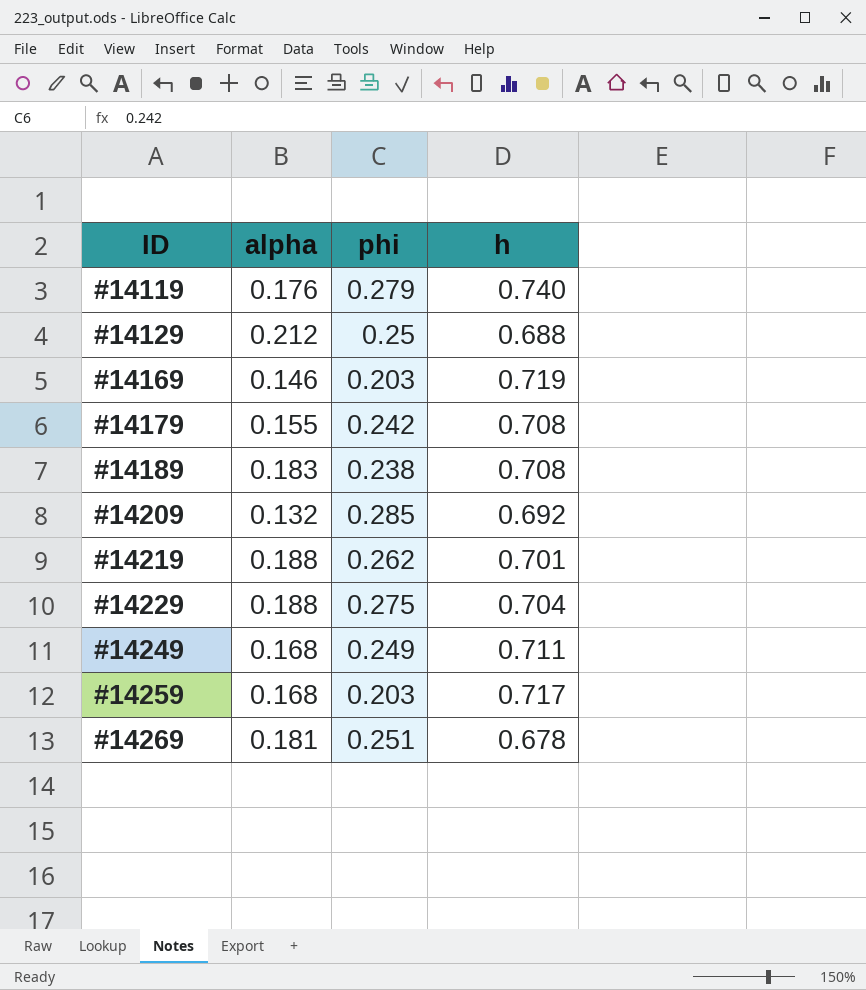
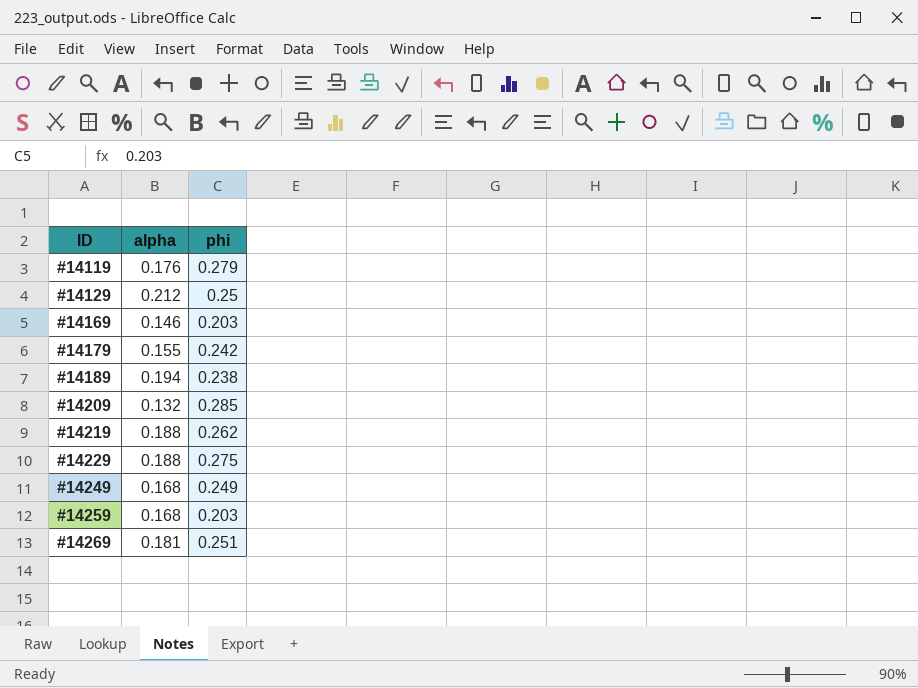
column h | position: 4 -> none
#14189 | alpha: 0.183 -> 0.194

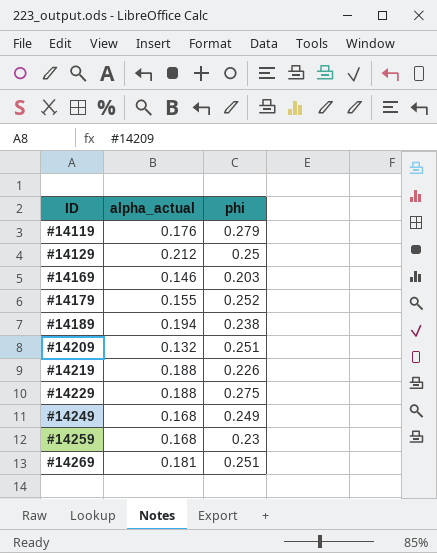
column name: alpha -> alpha_actual
#14179 | phi: 0.242 -> 0.252
#14209 | phi: 0.285 -> 0.251
#14219 | phi: 0.262 -> 0.226
#14259 | phi: 0.203 -> 0.23

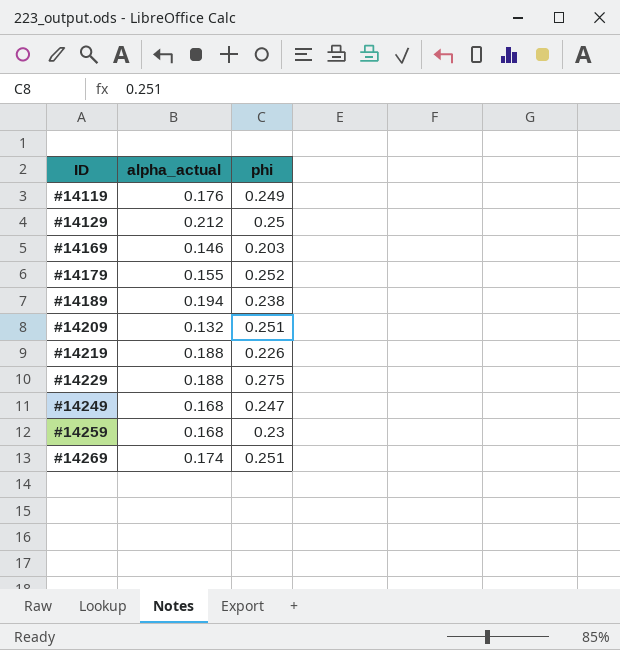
#14119 | phi: 0.279 -> 0.249
#14249 | phi: 0.249 -> 0.247
#14269 | alpha_actual: 0.181 -> 0.174

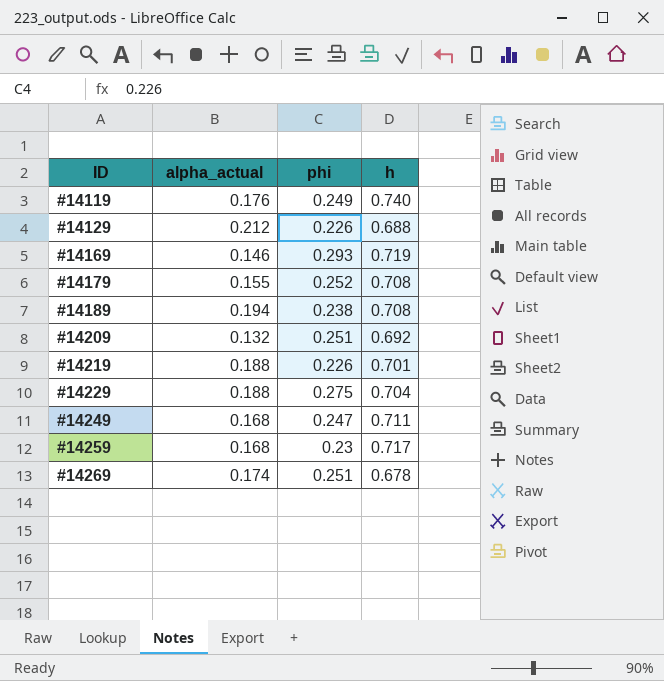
column h | position: none -> 4
#14129 | phi: 0.25 -> 0.226
#14169 | phi: 0.203 -> 0.293

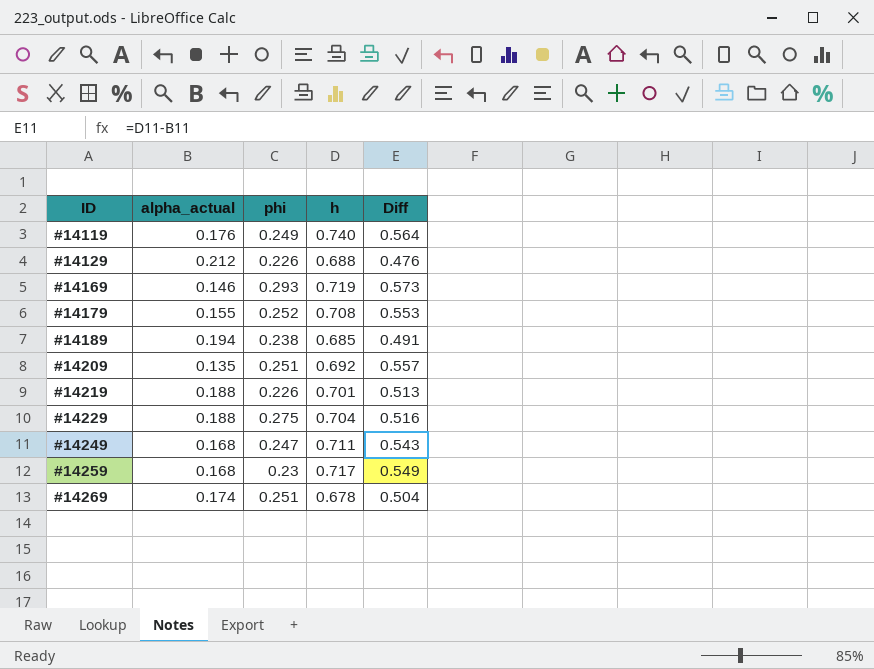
column Diff | formula: none -> [h] - [alpha_actual]
#14189 | h: 0.708 -> 0.685
#14209 | alpha_actual: 0.132 -> 0.135

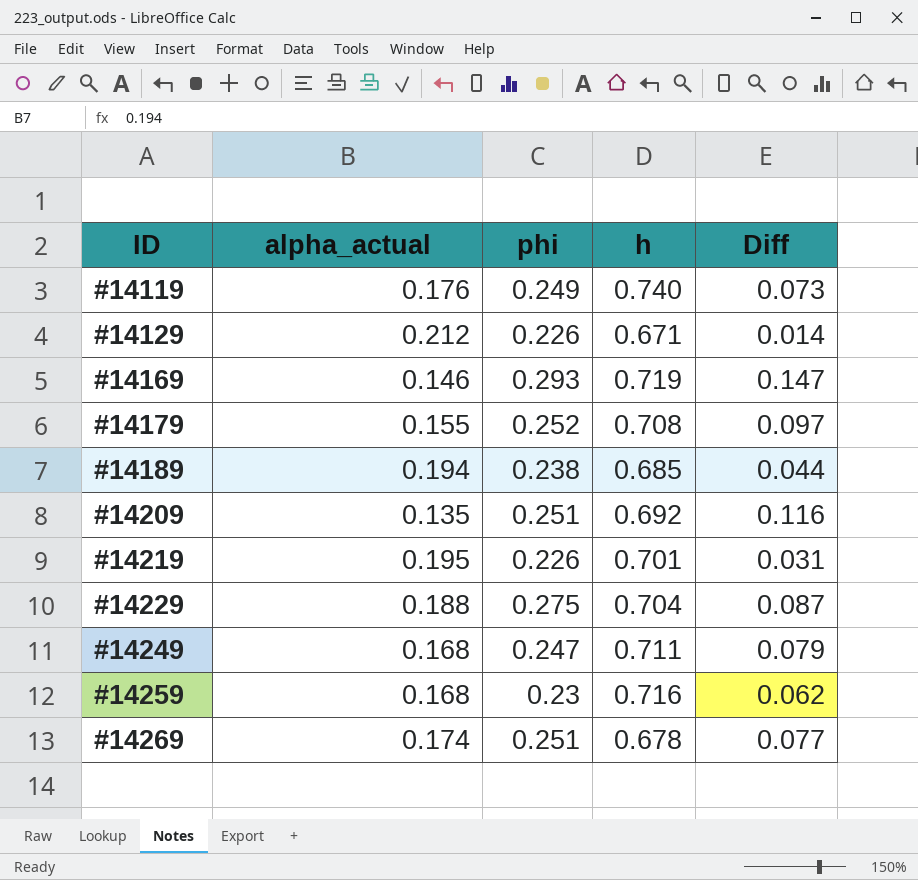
column Diff | formula: [h] - [alpha_actual] -> [phi] - [alpha_actual]
#14129 | h: 0.688 -> 0.671
#14219 | alpha_actual: 0.188 -> 0.195
#14259 | h: 0.717 -> 0.716

